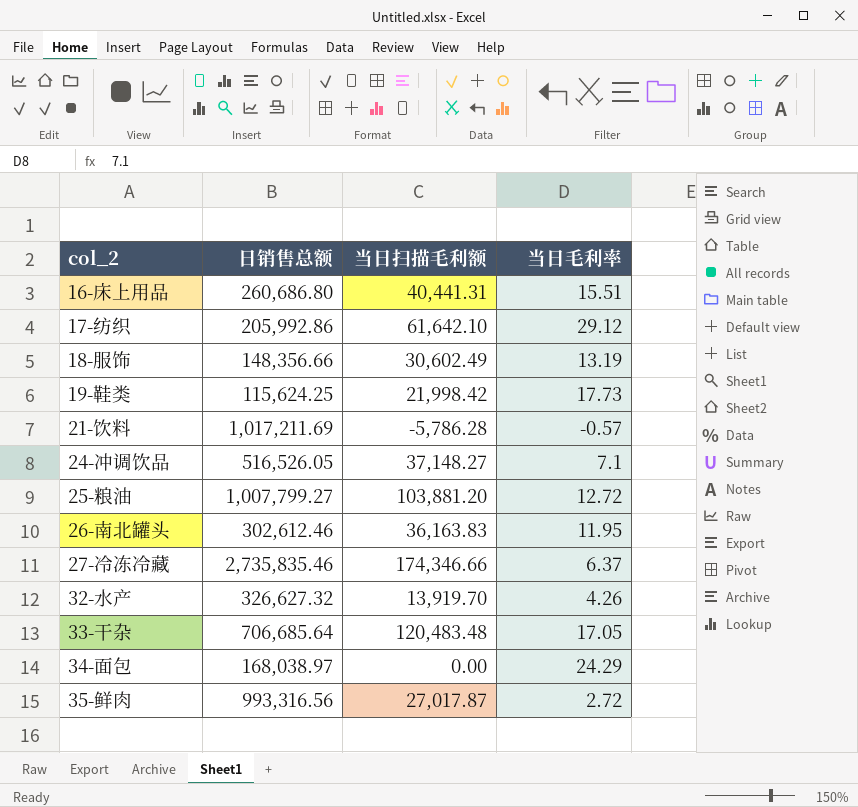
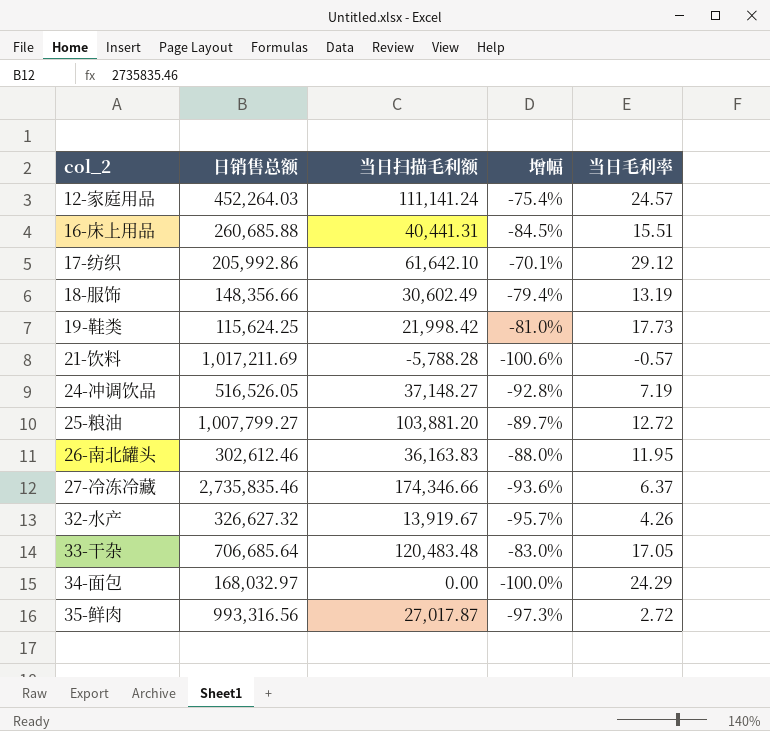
column 增幅 | formula: none -> ([当日扫描毛利额] - [日销售总额]) / [日销售总额]
row 12-家庭用品: none -> 452,264.03 | 111,141.24 | -75.4% | 24.57
16-床上用品 | 日销售总额: 260,686.80 -> 260,685.88
21-饮料 | 当日扫描毛利额: -5,786.28 -> -5,788.28
24-冲调饮品 | 当日毛利率: 7.1 -> 7.19
32-水产 | 当日扫描毛利额: 13,919.70 -> 13,919.67
34-面包 | 日销售总额: 168,038.97 -> 168,032.97

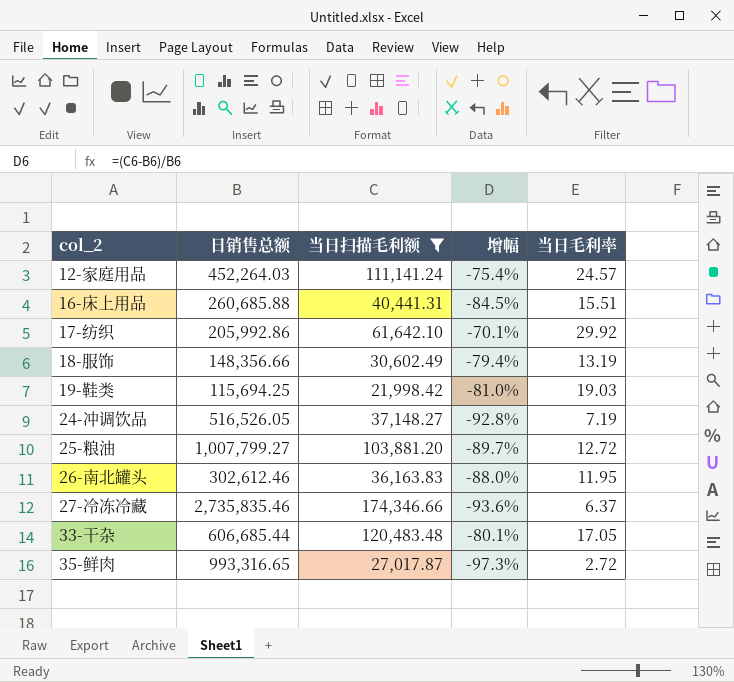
filter: none -> 当日扫描毛利额 >= 21,998.42
17-纺织 | 当日毛利率: 29.12 -> 29.92
19-鞋类 | 日销售总额: 115,624.25 -> 115,694.25
19-鞋类 | 当日毛利率: 17.73 -> 19.03
33-干杂 | 日销售总额: 706,685.64 -> 606,685.44
33-干杂 | 增幅: -83.0% -> -80.1%
35-鲜肉 | 日销售总额: 993,316.56 -> 993,316.65

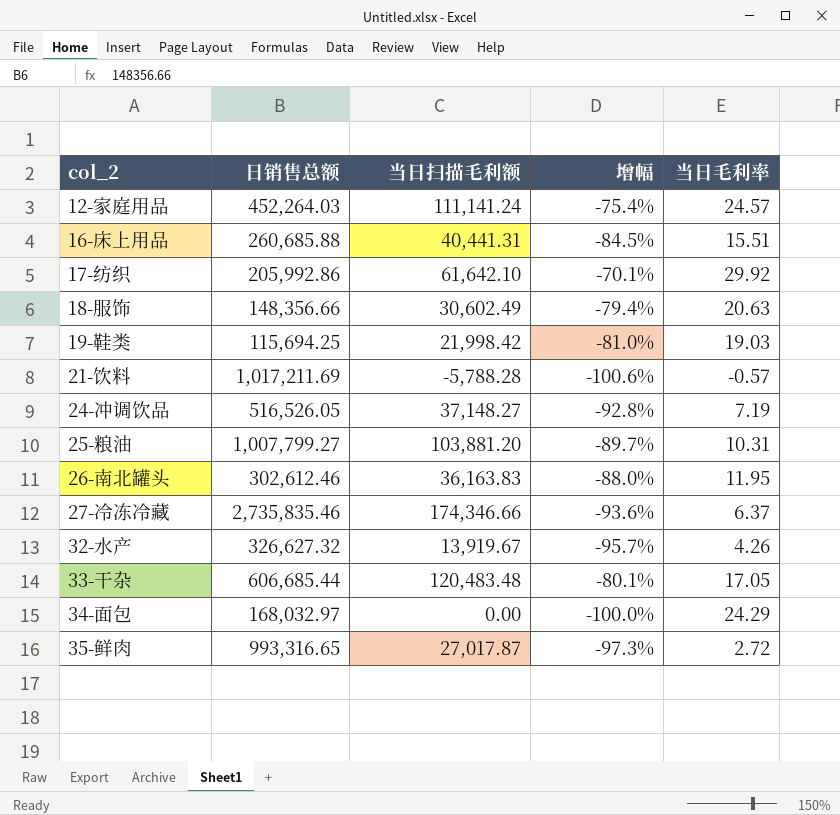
filter: 当日扫描毛利额 >= 21,998.42 -> none
18-服饰 | 当日毛利率: 13.19 -> 20.63
25-粮油 | 当日毛利率: 12.72 -> 10.31

